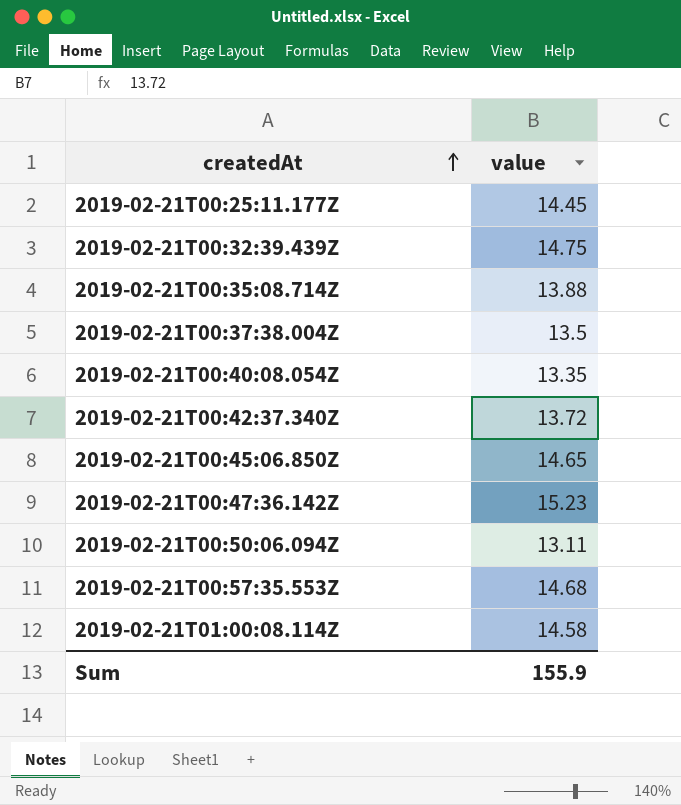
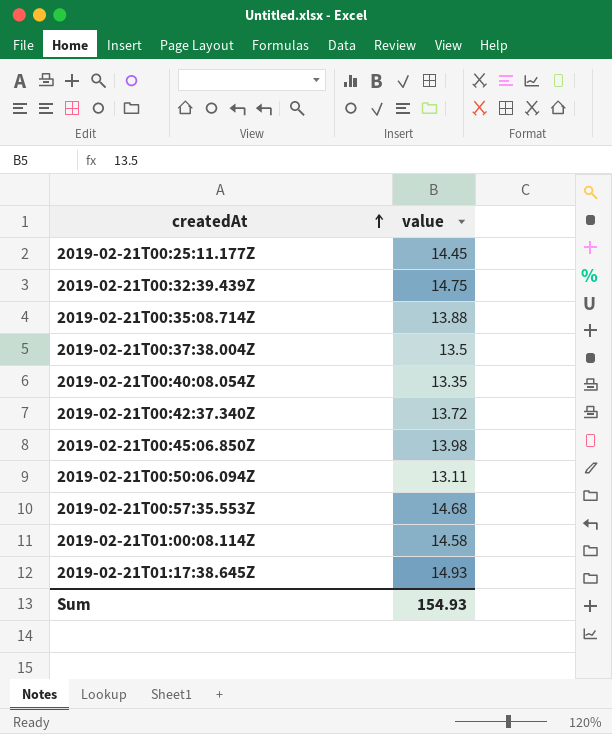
row 2019-02-21T00:47:36.142Z: 15.23 -> none
2019-02-21T00:45:06.850Z | value: 14.65 -> 13.98
row 2019-02-21T01:17:38.645Z: none -> 14.93
Sum | value: 155.9 -> 154.93

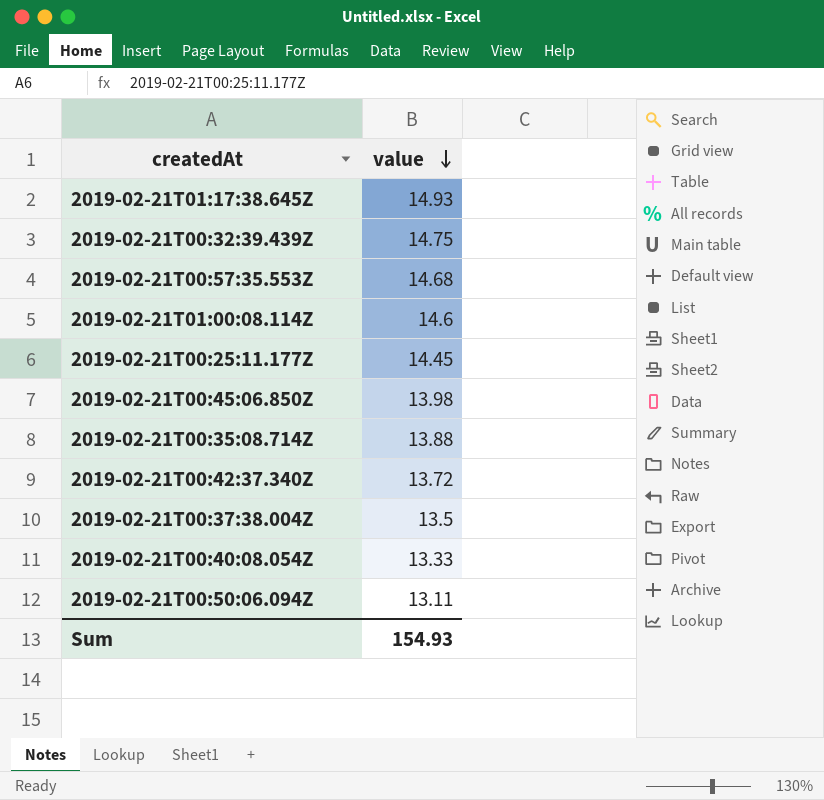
row order: createdAt ascending -> value descending
2019-02-21T01:00:08.114Z | value: 14.58 -> 14.6
2019-02-21T00:40:08.054Z | value: 13.35 -> 13.33

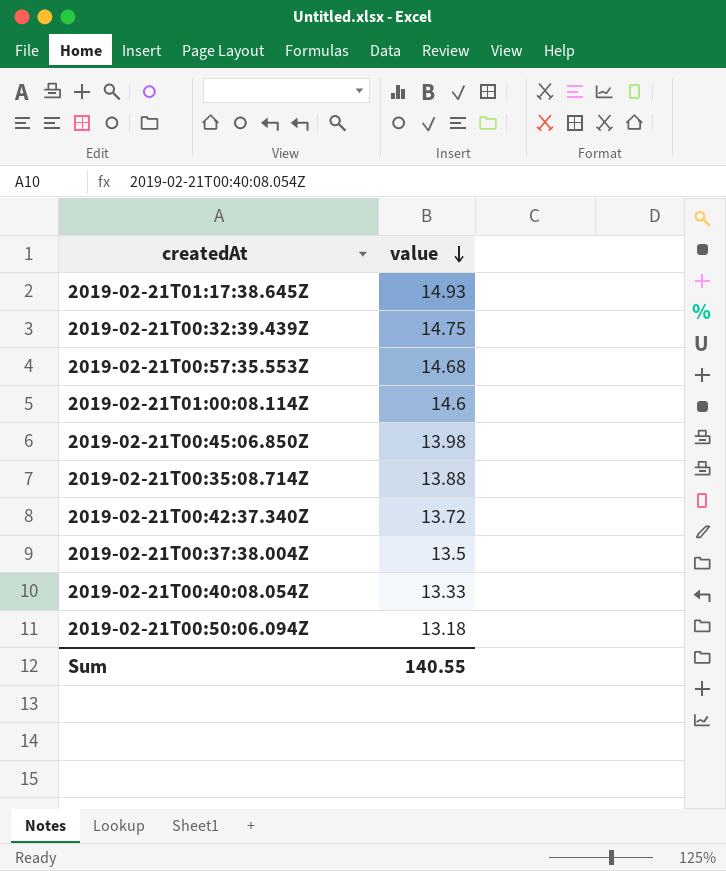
row 2019-02-21T00:25:11.177Z: 14.45 -> none
2019-02-21T00:50:06.094Z | value: 13.11 -> 13.18
Sum | value: 154.93 -> 140.55

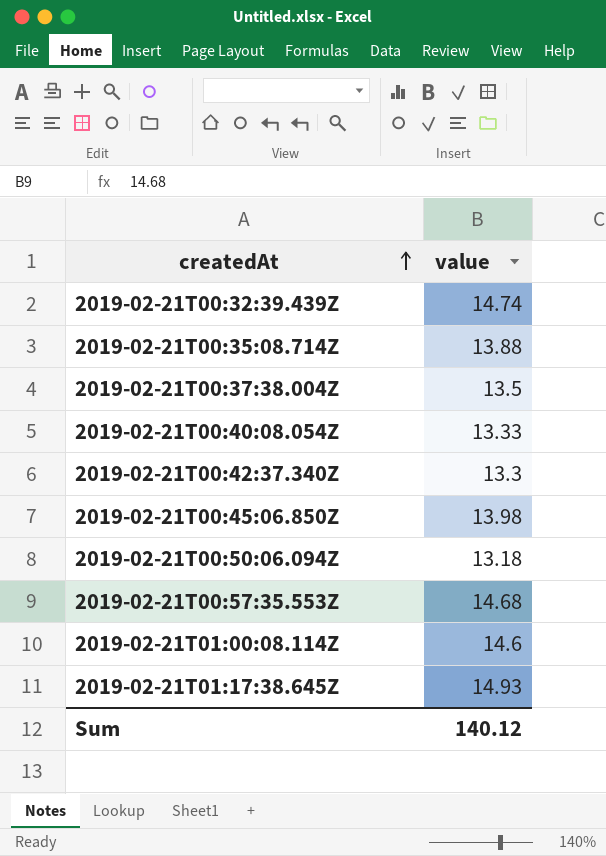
row order: value descending -> createdAt ascending
2019-02-21T00:32:39.439Z | value: 14.75 -> 14.74
2019-02-21T00:42:37.340Z | value: 13.72 -> 13.3
Sum | value: 140.55 -> 140.12

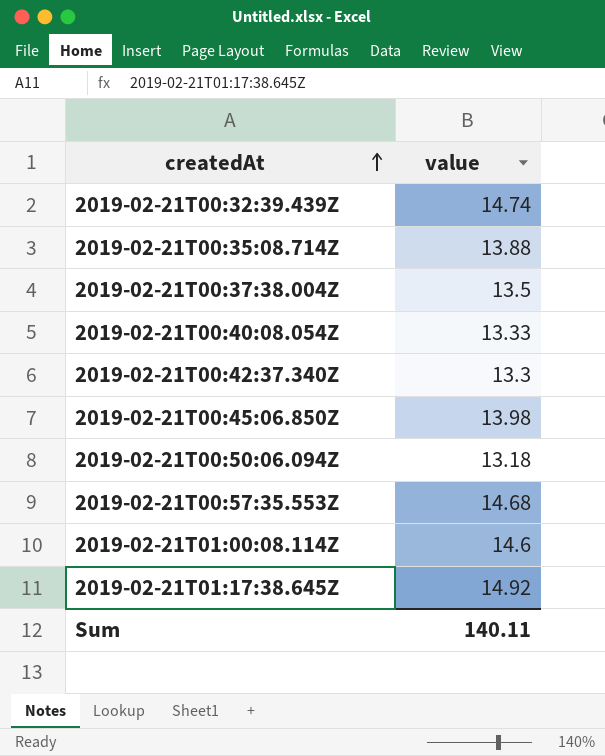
2019-02-21T01:17:38.645Z | value: 14.93 -> 14.92
Sum | value: 140.12 -> 140.11

